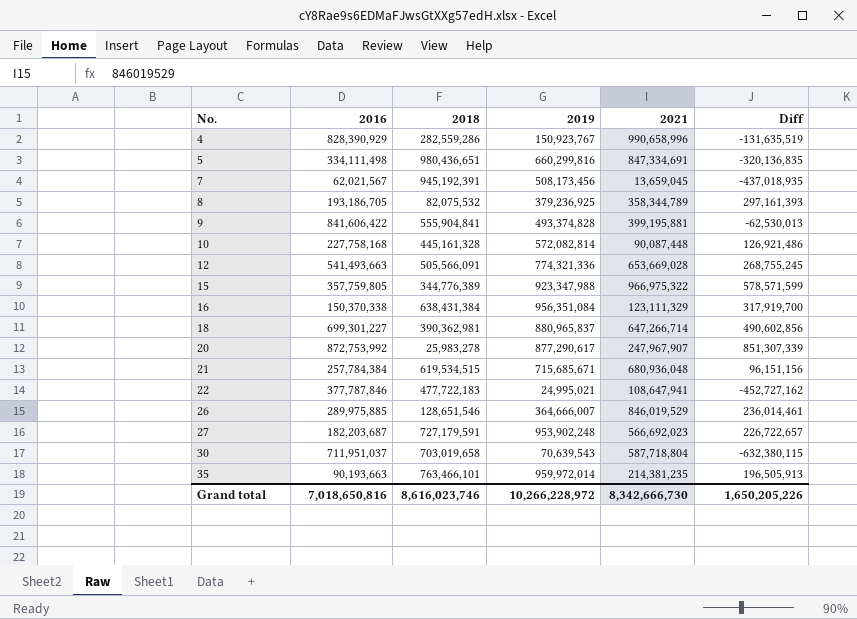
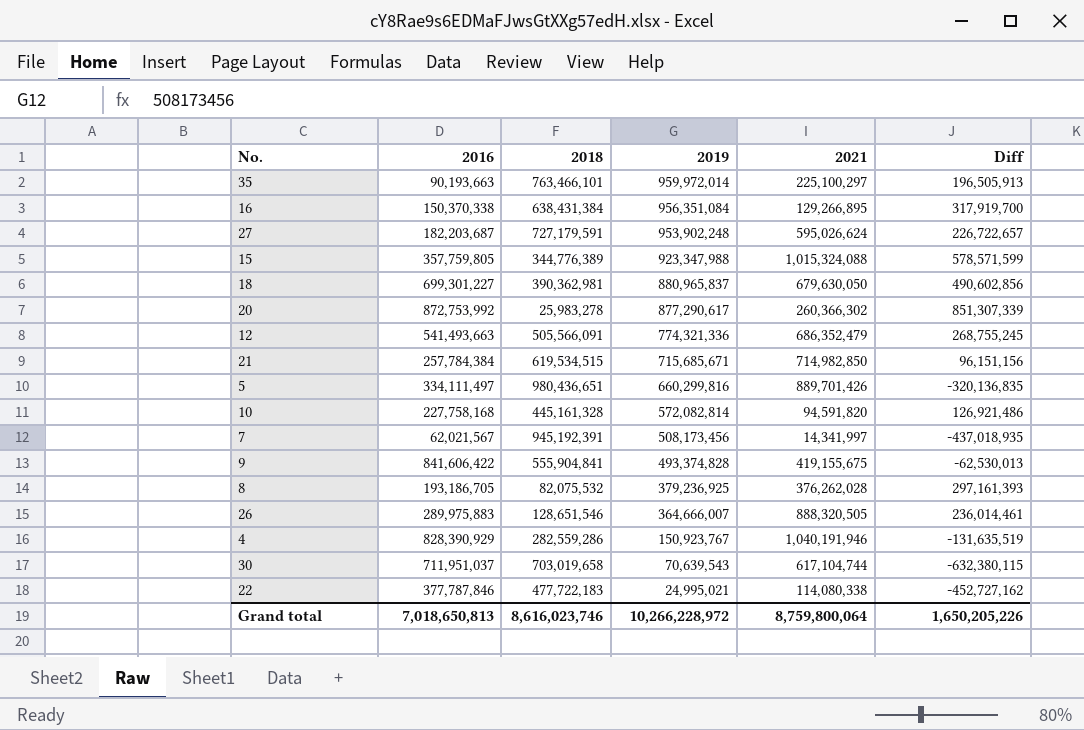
row order: No. ascending -> 2019 descending
35 | 2021: 214,381,235 -> 225,100,297
16 | 2021: 123,111,329 -> 129,266,895
27 | 2021: 566,692,023 -> 595,026,624
15 | 2021: 966,975,322 -> 1,015,324,088
18 | 2021: 647,266,714 -> 679,630,050
20 | 2021: 247,967,907 -> 260,366,302
12 | 2021: 653,669,028 -> 686,352,479
21 | 2021: 680,936,048 -> 714,982,850
5 | 2016: 334,111,498 -> 334,111,497
5 | 2021: 847,334,691 -> 889,701,426
10 | 2021: 90,087,448 -> 94,591,820
7 | 2021: 13,659,045 -> 14,341,997
9 | 2021: 399,195,881 -> 419,155,675
8 | 2021: 358,344,789 -> 376,262,028
26 | 2016: 289,975,885 -> 289,975,883
26 | 2021: 846,019,529 -> 888,320,505
4 | 2021: 990,658,996 -> 1,040,191,946
30 | 2021: 587,718,804 -> 617,104,744
22 | 2021: 108,647,941 -> 114,080,338
Grand total | 2016: 7,018,650,816 -> 7,018,650,813
Grand total | 2021: 8,342,666,730 -> 8,759,800,064

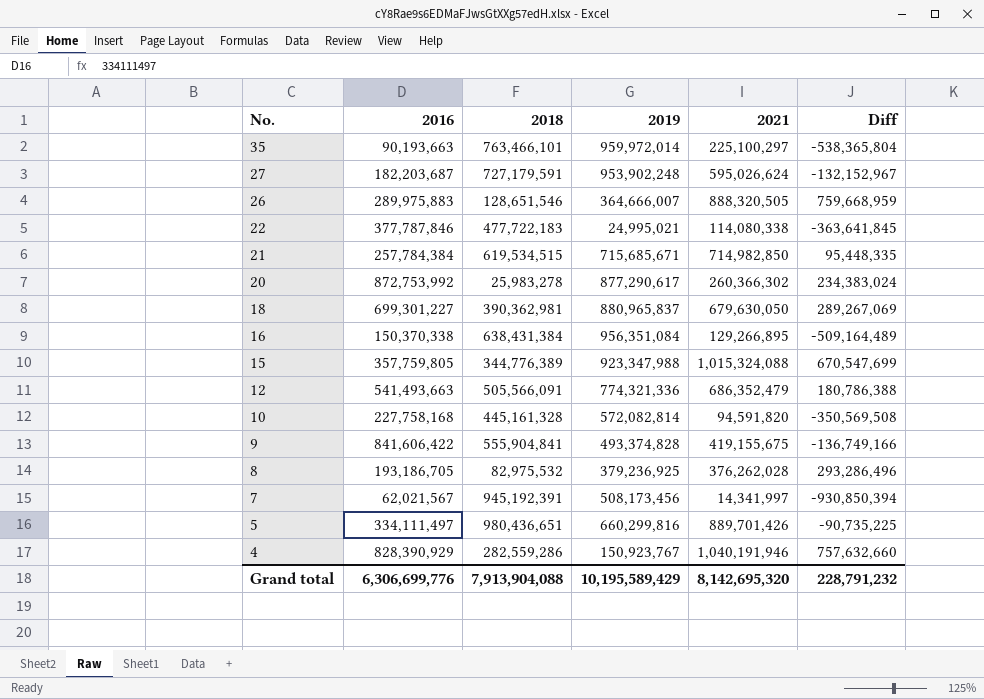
row order: 2019 descending -> No. descending
column Diff | formula: [2019] - [2018] -> [2021] - [2018]
row 30: 711,951,037 | 703,019,658 | 70,639,543 | 617,104,744 | -632,380,115 -> none
8 | 2018: 82,075,532 -> 82,975,532
Grand total | 2016: 7,018,650,813 -> 6,306,699,776
Grand total | 2018: 8,616,023,746 -> 7,913,904,088
Grand total | 2019: 10,266,228,972 -> 10,195,589,429
Grand total | 2021: 8,759,800,064 -> 8,142,695,320
Grand total | Diff: 1,650,205,226 -> 228,791,232

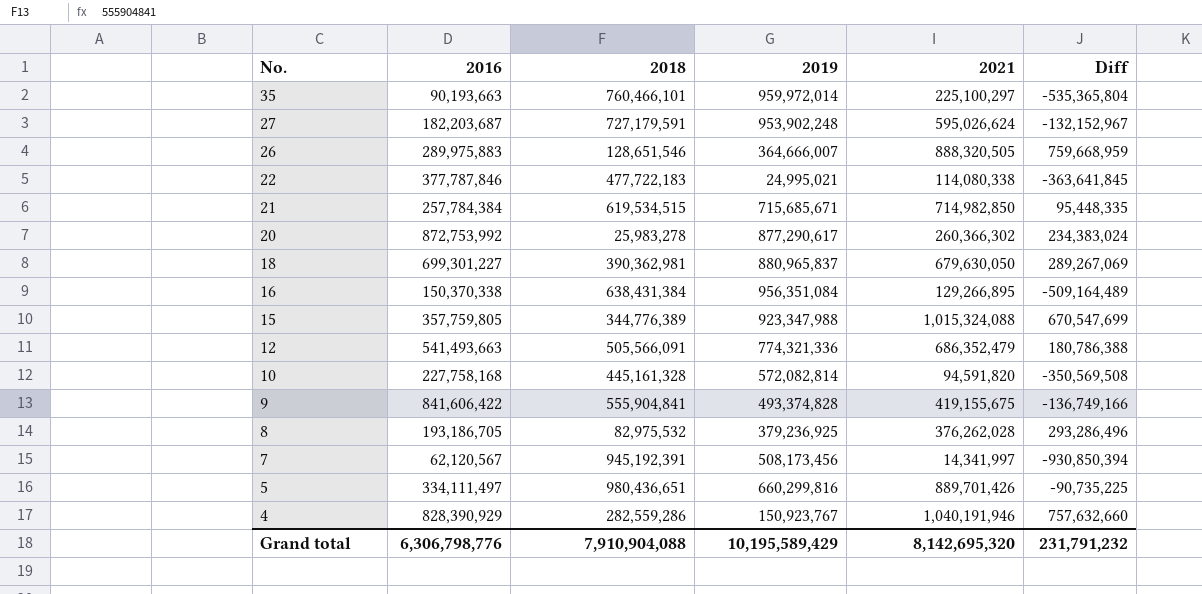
35 | 2018: 763,466,101 -> 760,466,101
35 | Diff: -538,365,804 -> -535,365,804
7 | 2016: 62,021,567 -> 62,120,567
Grand total | 2016: 6,306,699,776 -> 6,306,798,776
Grand total | 2018: 7,913,904,088 -> 7,910,904,088
Grand total | Diff: 228,791,232 -> 231,791,232

